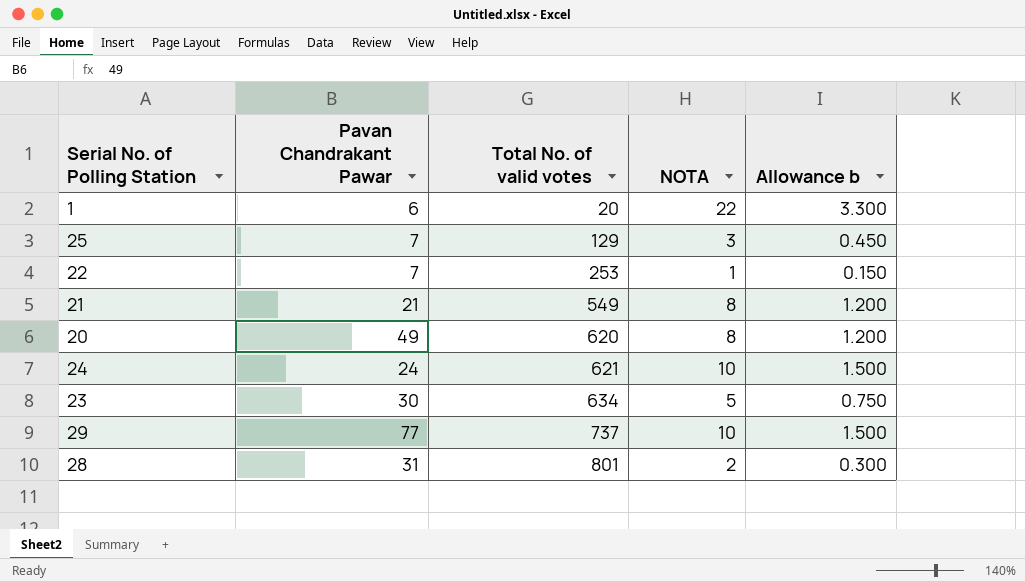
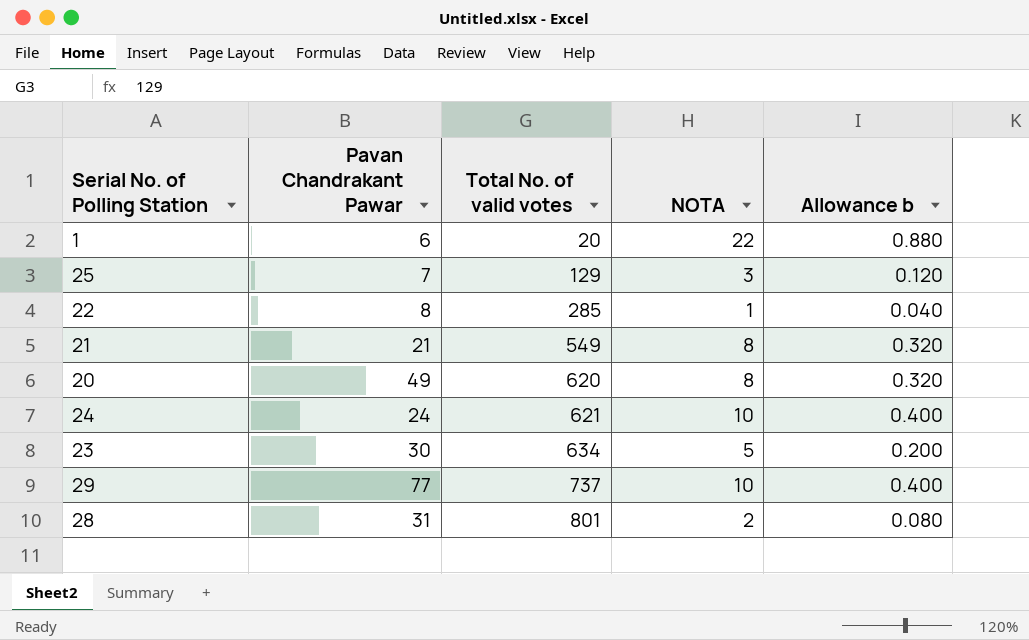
column Allowance b | formula: [NOTA] * 0.15 -> [NOTA] * 0.04
22 | Pavan Chandrakant Pawar: 7 -> 8
22 | Total No. of valid votes: 253 -> 285

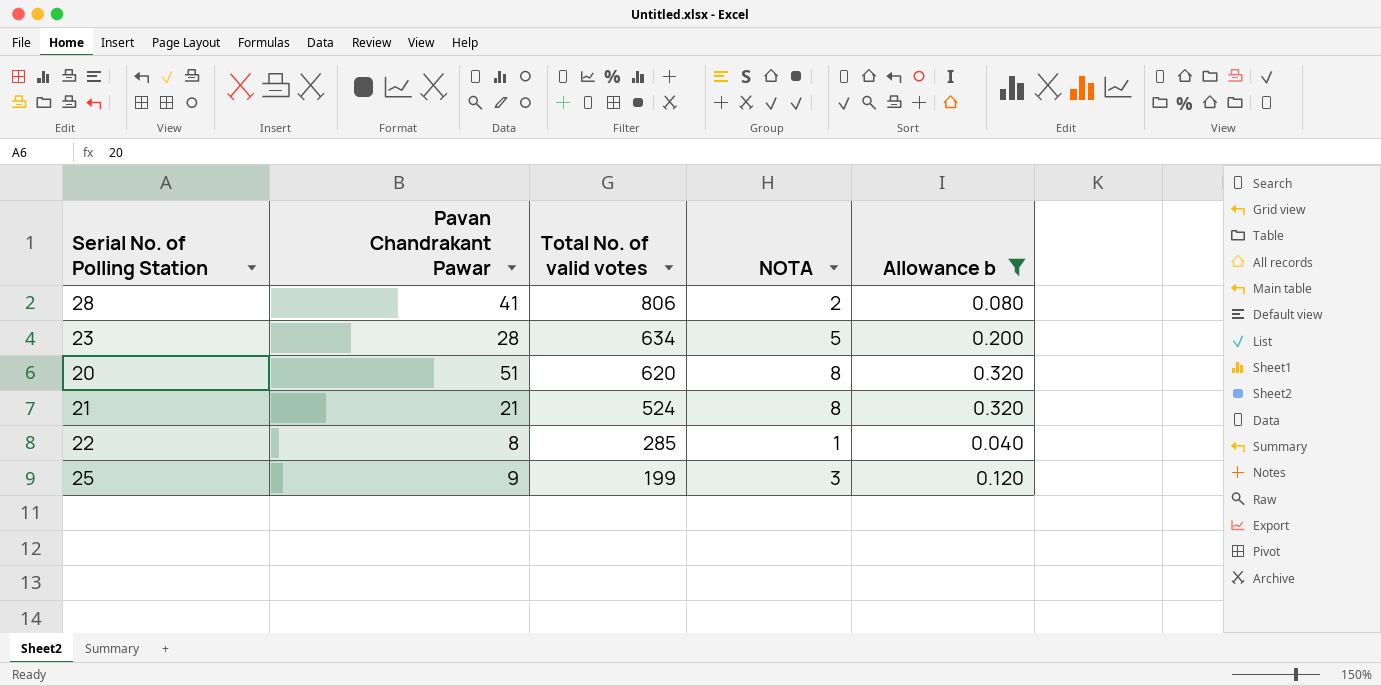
filter: none -> Allowance b <= 0.320
row order: Total No. of valid votes ascending -> Total No. of valid votes descending
28 | Pavan Chandrakant Pawar: 31 -> 41
28 | Total No. of valid votes: 801 -> 806
23 | Pavan Chandrakant Pawar: 30 -> 28
20 | Pavan Chandrakant Pawar: 49 -> 51
21 | Total No. of valid votes: 549 -> 524
25 | Pavan Chandrakant Pawar: 7 -> 9
25 | Total No. of valid votes: 129 -> 199

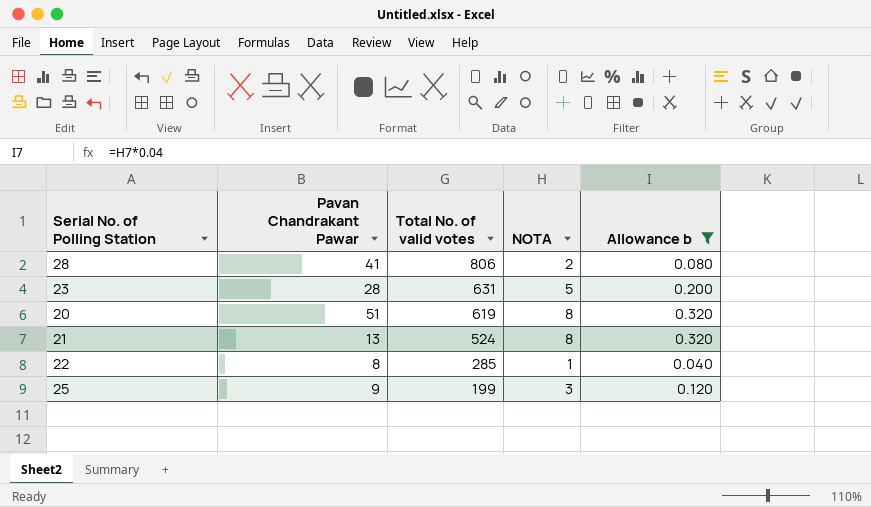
23 | Total No. of valid votes: 634 -> 631
20 | Total No. of valid votes: 620 -> 619
21 | Pavan Chandrakant Pawar: 21 -> 13

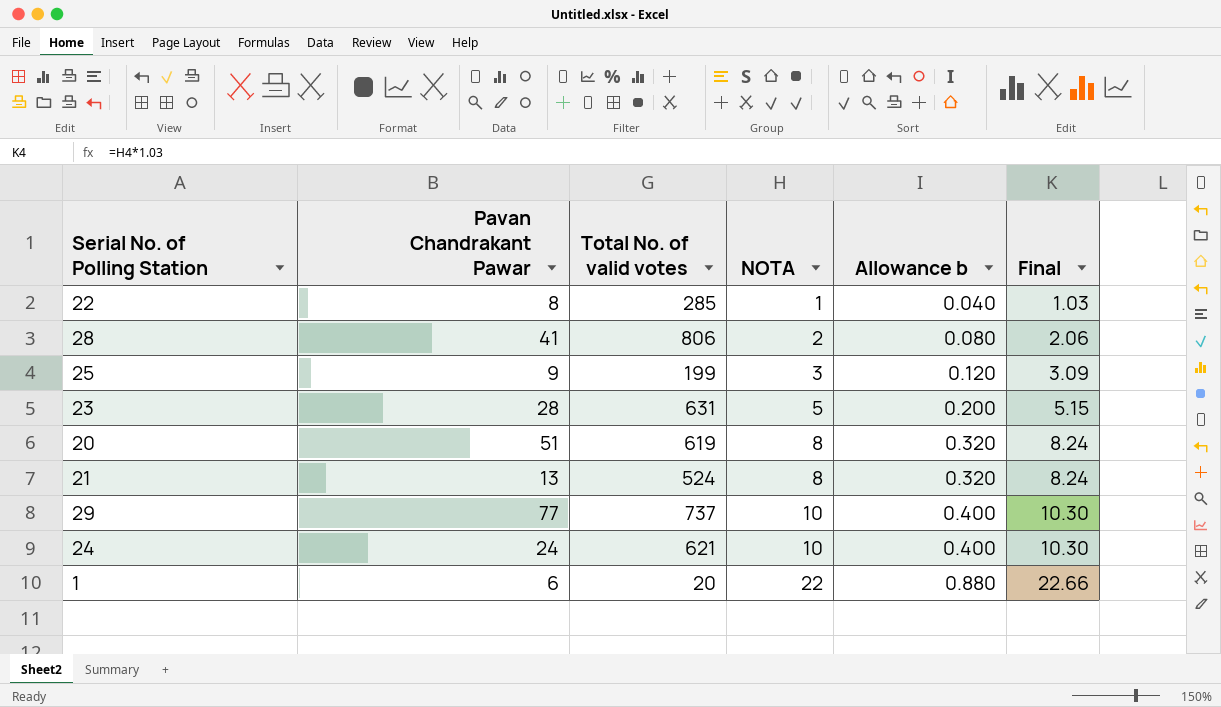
filter: Allowance b <= 0.320 -> none
row order: Total No. of valid votes descending -> NOTA ascending
column Final | formula: none -> [NOTA] * 1.03

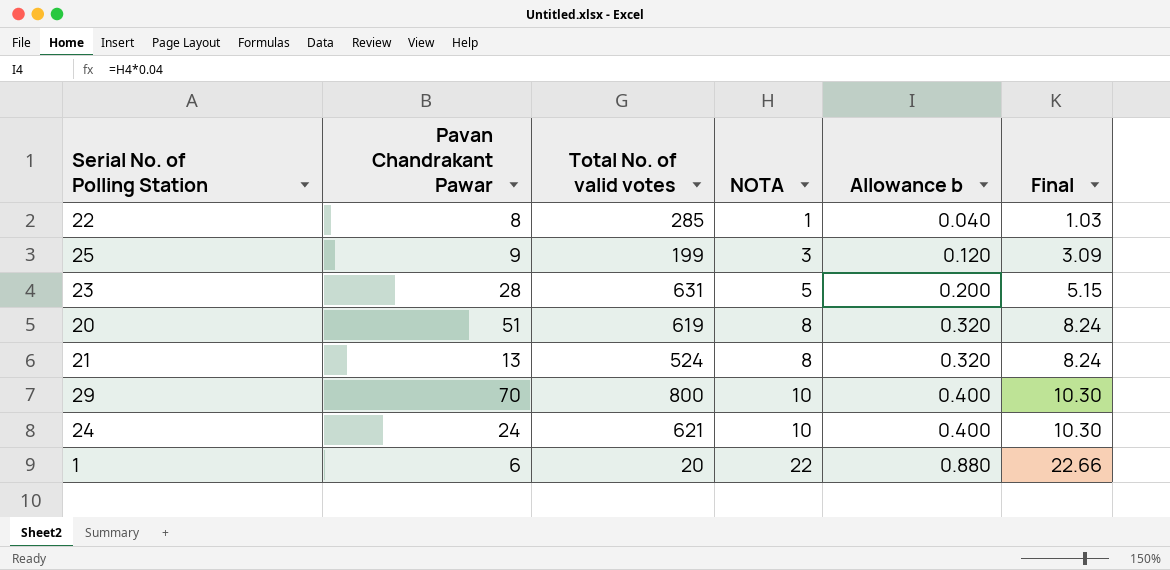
row 28: 41 | 806 | 2 | 0.080 | 2.06 -> none
29 | Pavan Chandrakant Pawar: 77 -> 70
29 | Total No. of valid votes: 737 -> 800

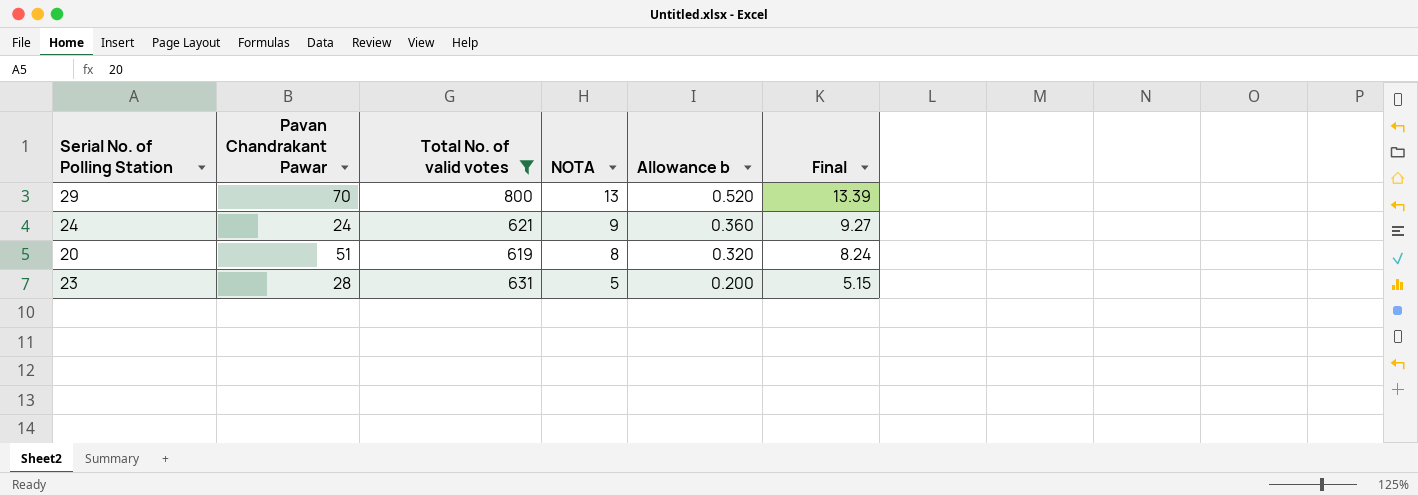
filter: none -> Total No. of valid votes >= 619
row order: NOTA ascending -> NOTA descending
29 | NOTA: 10 -> 13
29 | Allowance b: 0.400 -> 0.520
29 | Final: 10.30 -> 13.39
24 | NOTA: 10 -> 9
24 | Allowance b: 0.400 -> 0.360
24 | Final: 10.30 -> 9.27

